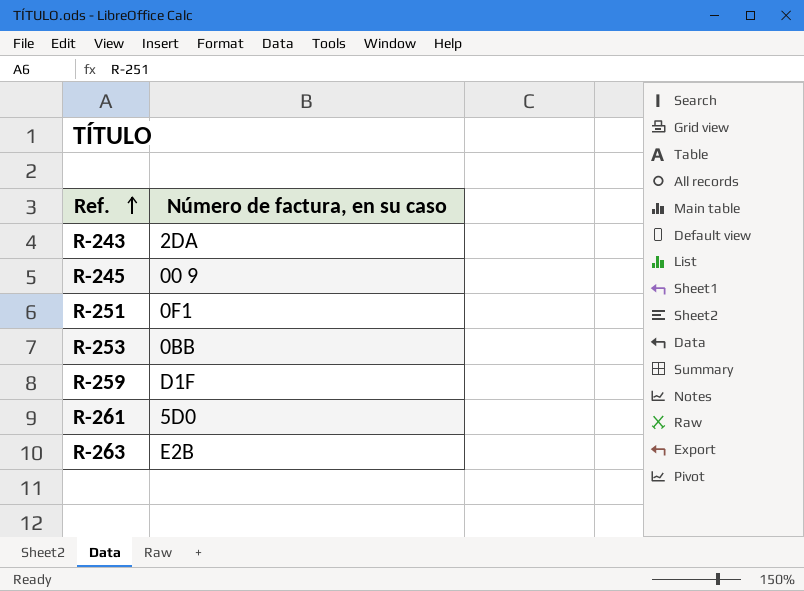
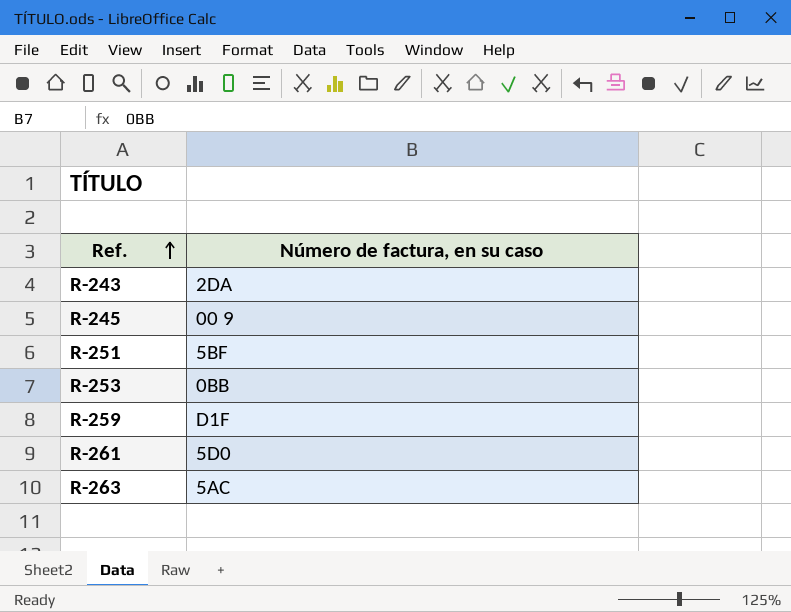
R-251 | Número de factura, en su caso: 0F1 -> 5BF
R-263 | Número de factura, en su caso: E2B -> 5AC

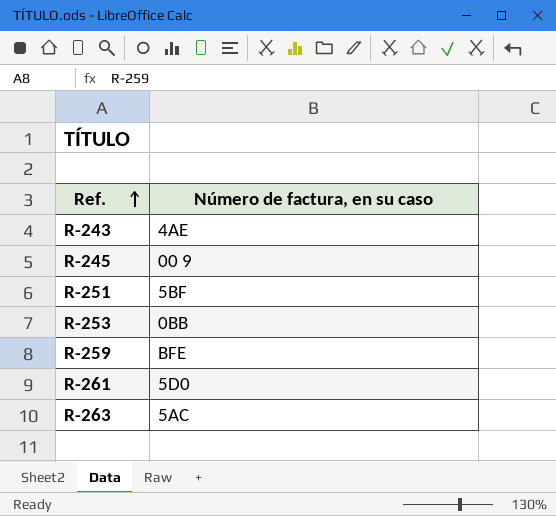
R-243 | Número de factura, en su caso: 2DA -> 4AE
R-259 | Número de factura, en su caso: D1F -> BFE

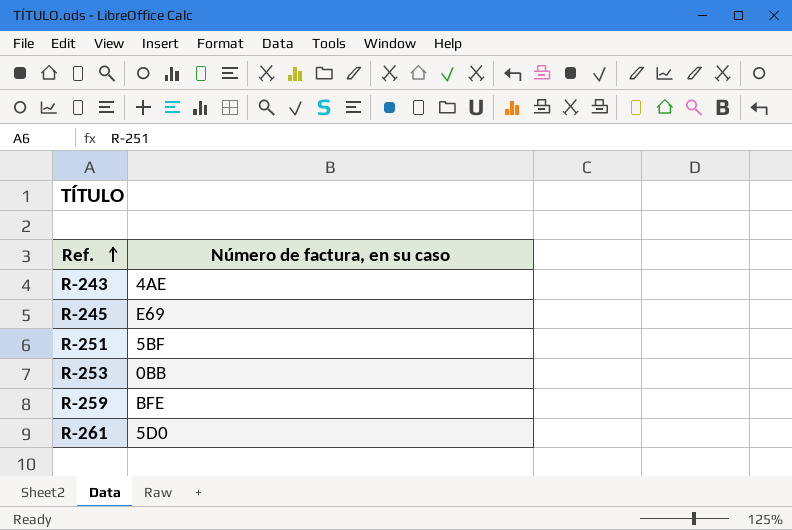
row R-263: 5AC -> none
R-245 | Número de factura, en su caso: 00 9 -> E69

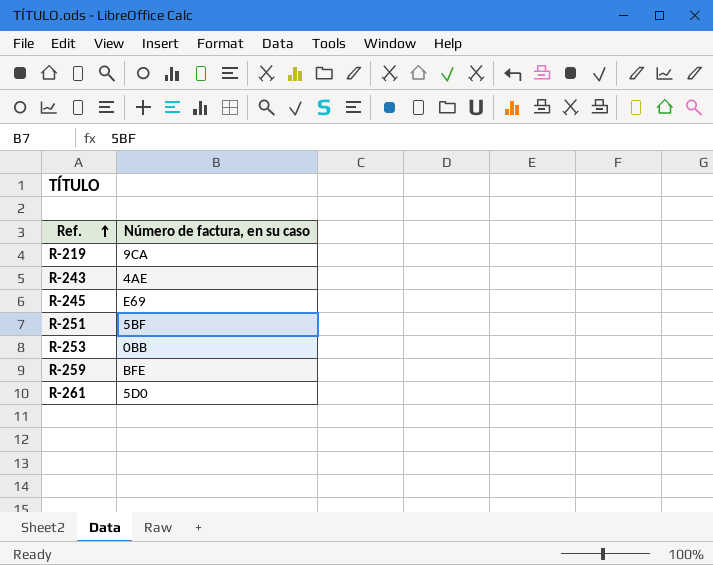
row R-219: none -> 9CA

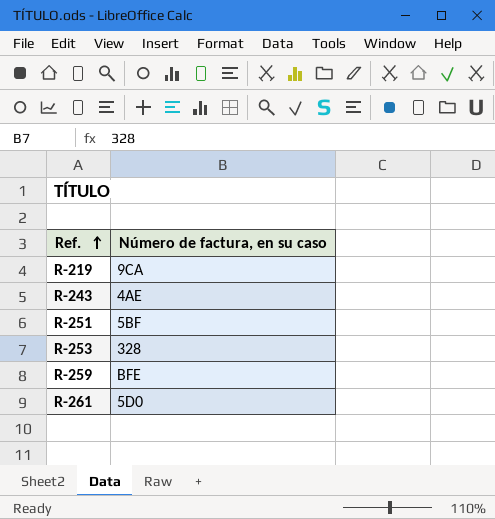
row R-245: E69 -> none
R-253 | Número de factura, en su caso: 0BB -> 328

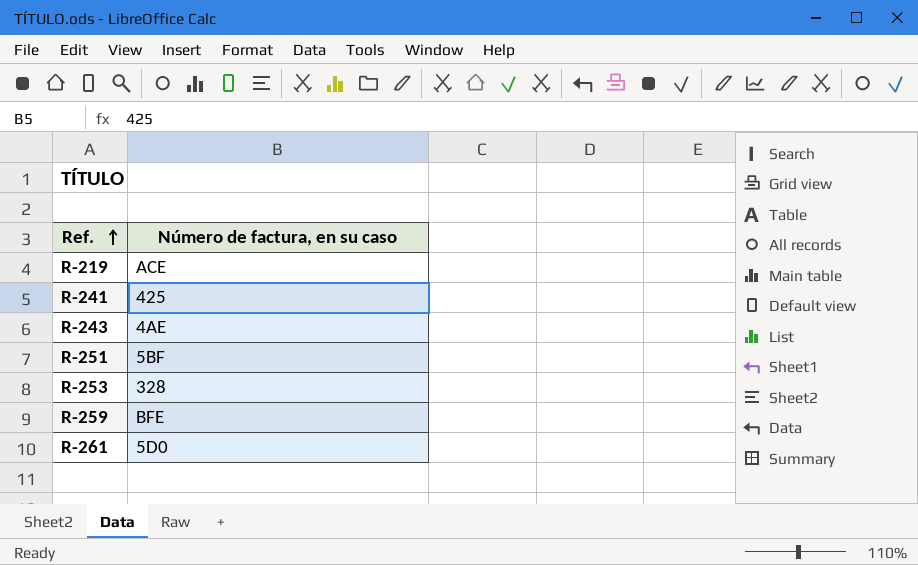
R-219 | Número de factura, en su caso: 9CA -> ACE
row R-241: none -> 425

